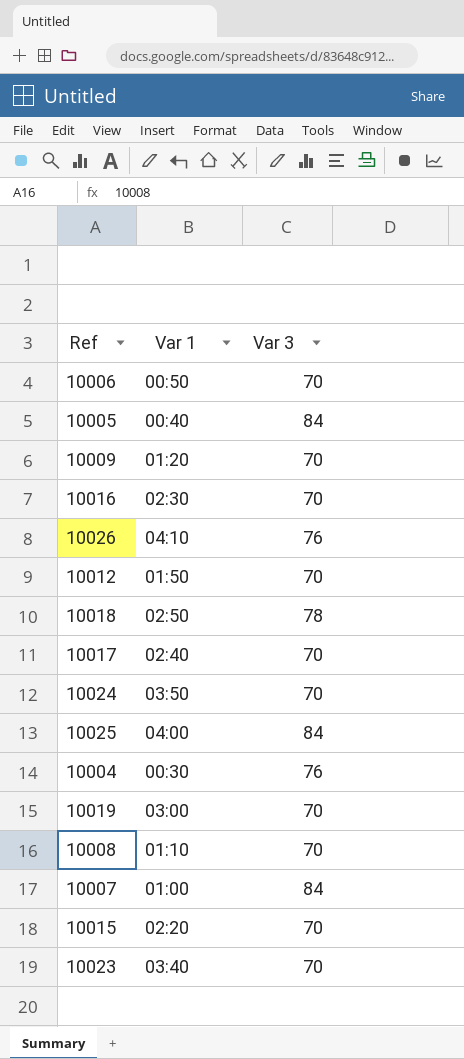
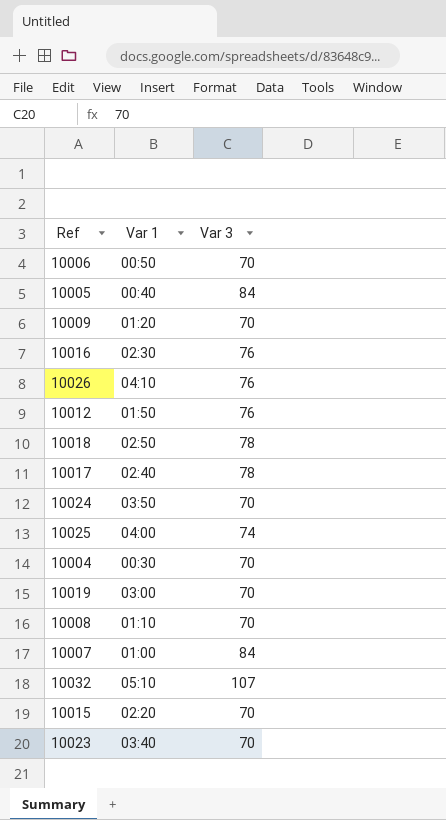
10016 | Var 3: 70 -> 76
10012 | Var 3: 70 -> 76
10017 | Var 3: 70 -> 78
10025 | Var 3: 84 -> 74
10004 | Var 3: 76 -> 70
row 10032: none -> 05:10 | 107

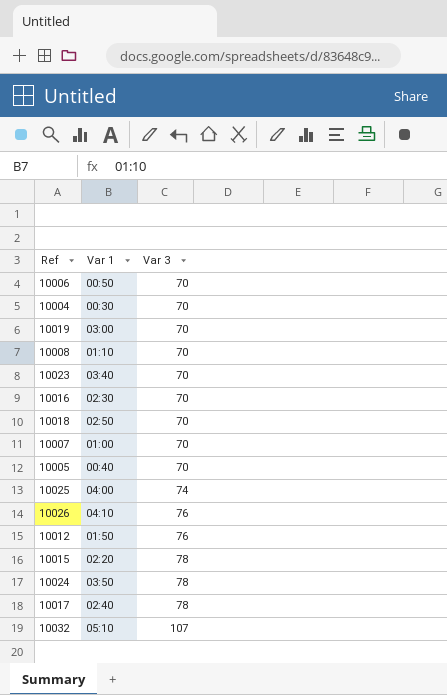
row order: none -> Var 3 ascending
row 10009: 01:20 | 70 -> none
10016 | Var 3: 76 -> 70
10018 | Var 3: 78 -> 70
10007 | Var 3: 84 -> 70
10005 | Var 3: 84 -> 70
10015 | Var 3: 70 -> 78
10024 | Var 3: 70 -> 78

